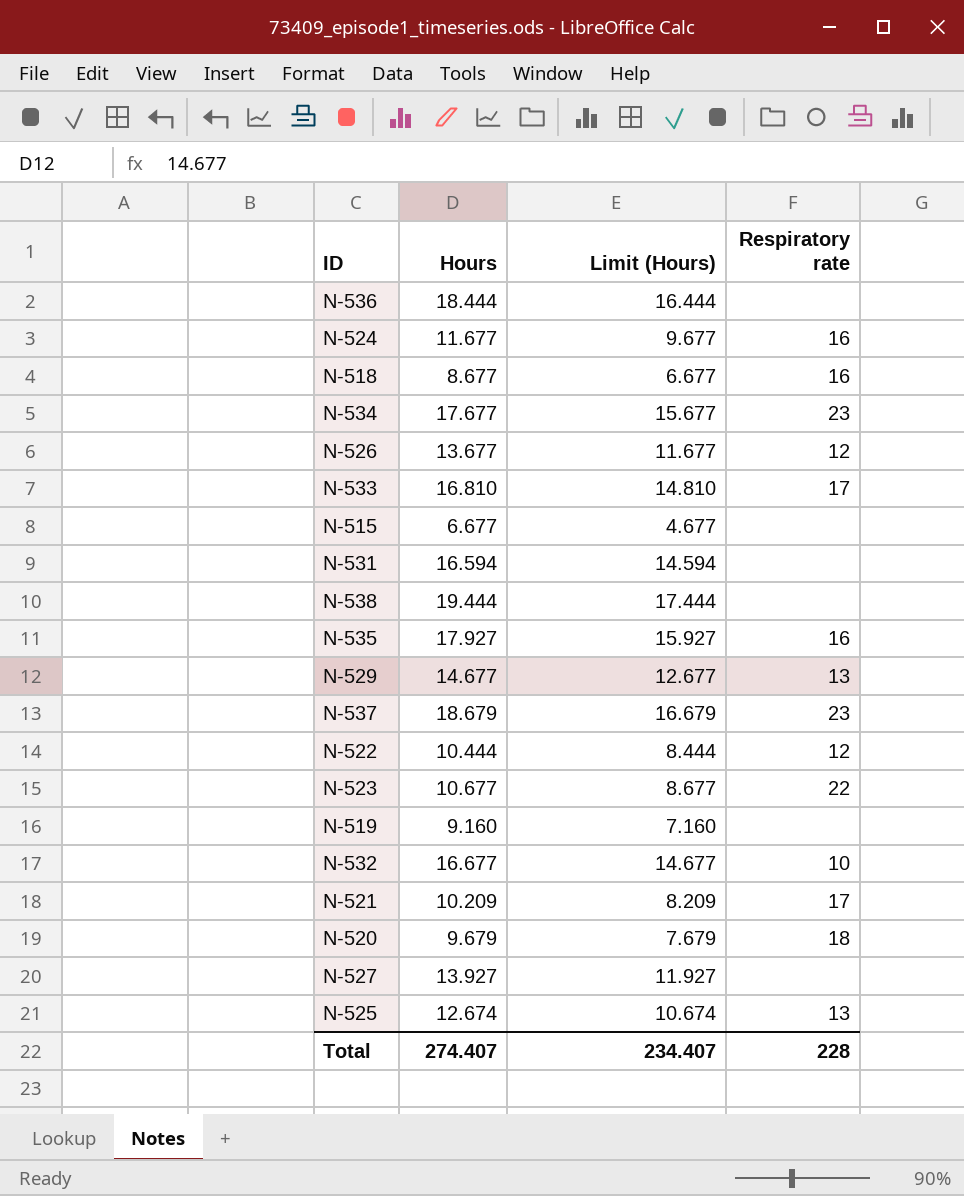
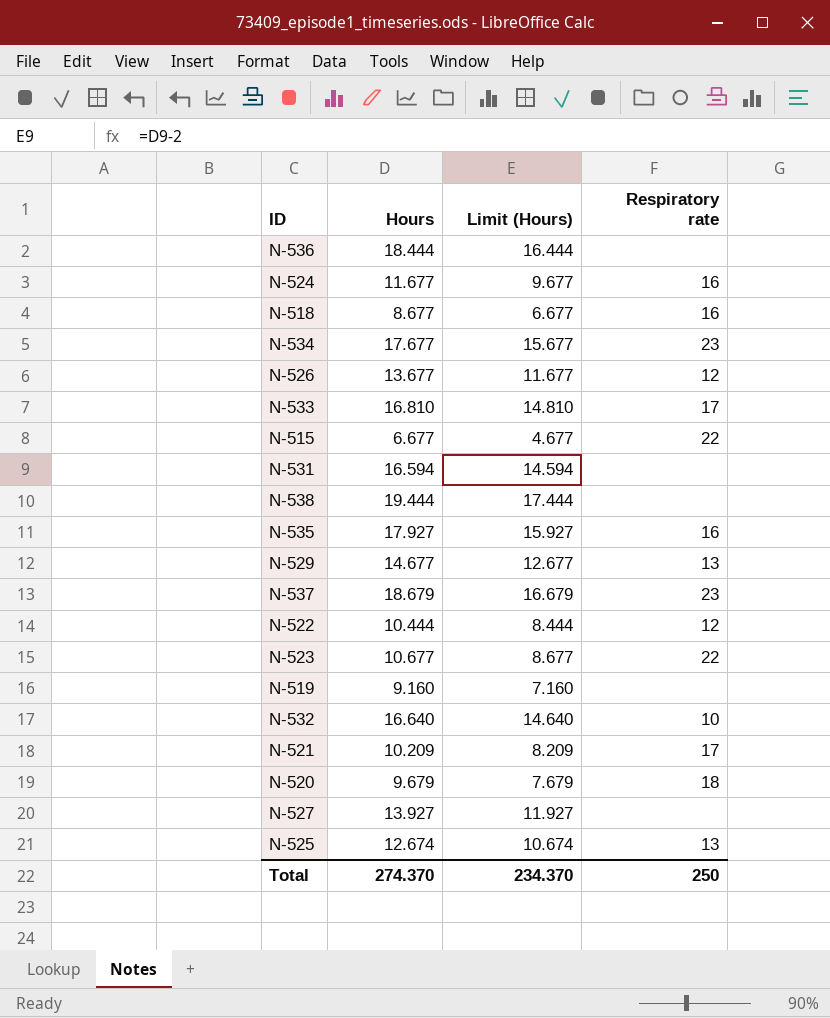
N-515 | Respiratory rate: none -> 22
N-532 | Hours: 16.677 -> 16.640
N-532 | Limit (Hours): 14.677 -> 14.640
Total | Hours: 274.407 -> 274.370
Total | Limit (Hours): 234.407 -> 234.370
Total | Respiratory rate: 228 -> 250

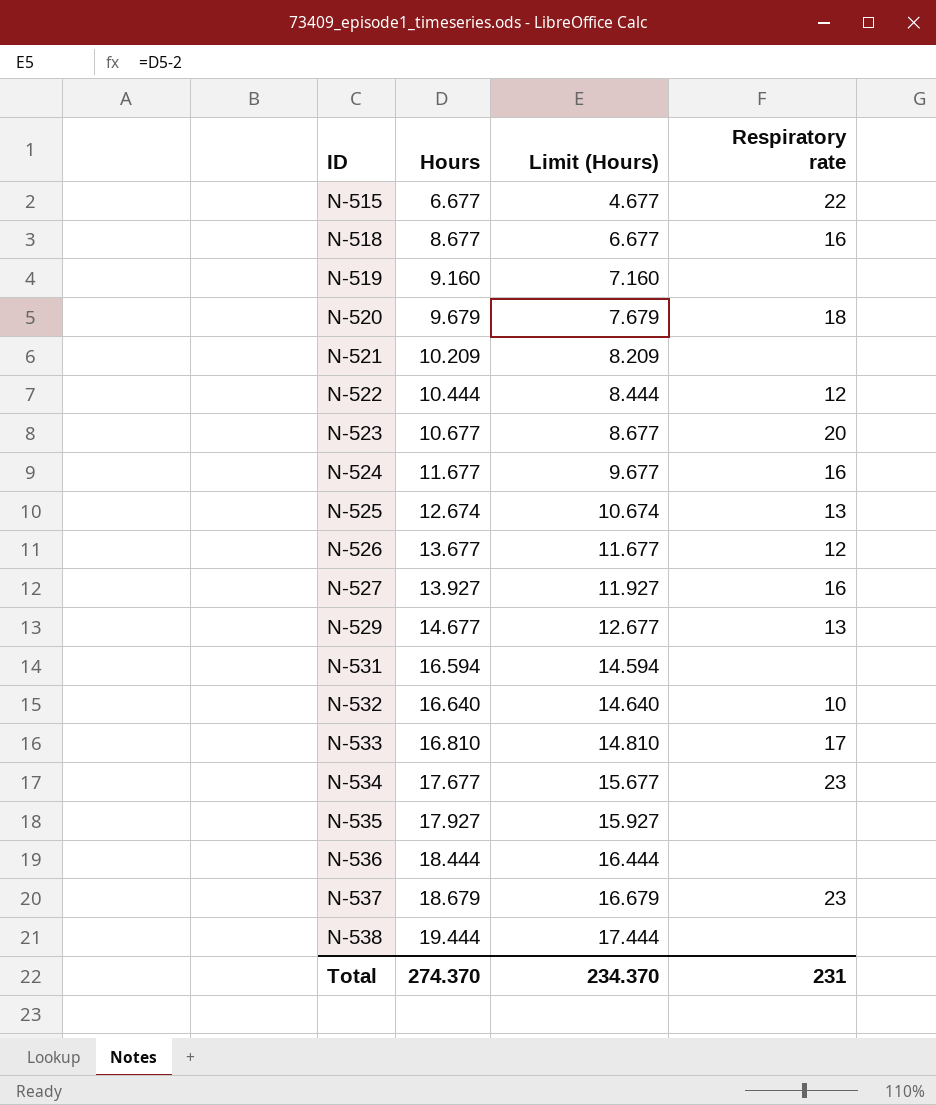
row order: none -> ID ascending
N-521 | Respiratory rate: 17 -> none
N-523 | Respiratory rate: 22 -> 20
N-527 | Respiratory rate: none -> 16
N-535 | Respiratory rate: 16 -> none
Total | Respiratory rate: 250 -> 231

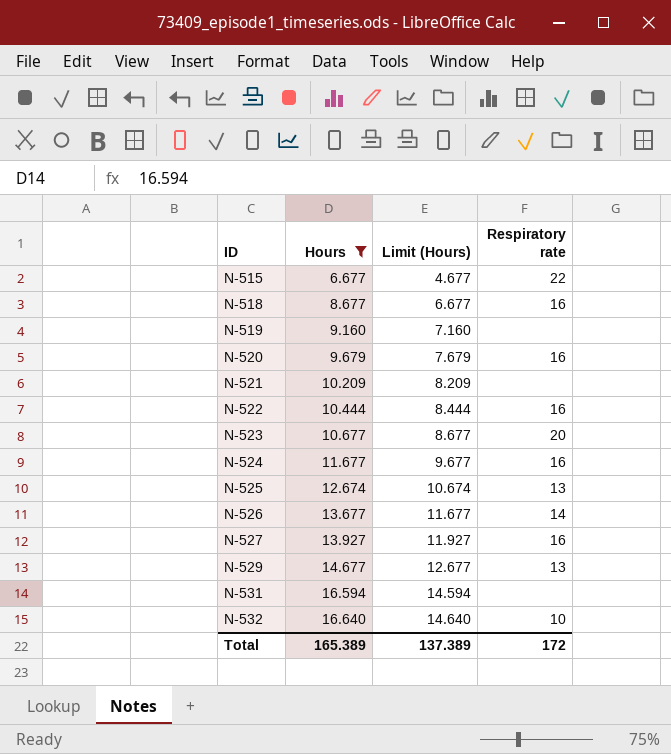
filter: none -> Hours <= 16.640
N-520 | Respiratory rate: 18 -> 16
N-522 | Respiratory rate: 12 -> 16
N-526 | Respiratory rate: 12 -> 14
Total | Hours: 274.370 -> 165.389
Total | Limit (Hours): 234.370 -> 137.389
Total | Respiratory rate: 231 -> 172

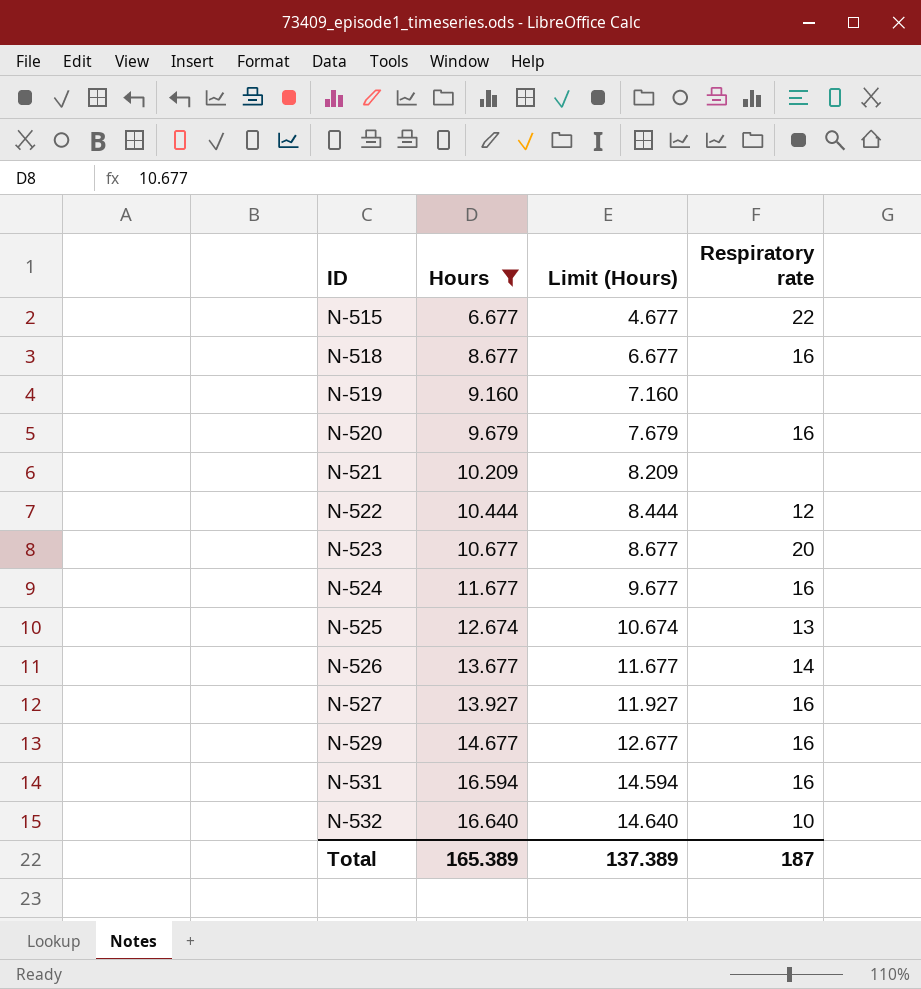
N-522 | Respiratory rate: 16 -> 12
N-529 | Respiratory rate: 13 -> 16
N-531 | Respiratory rate: none -> 16
Total | Respiratory rate: 172 -> 187

